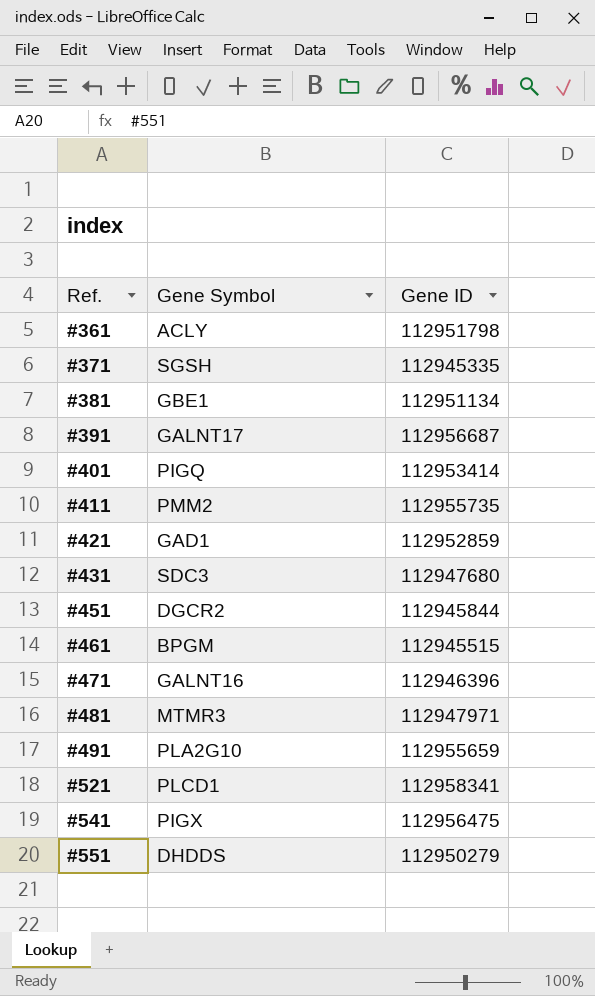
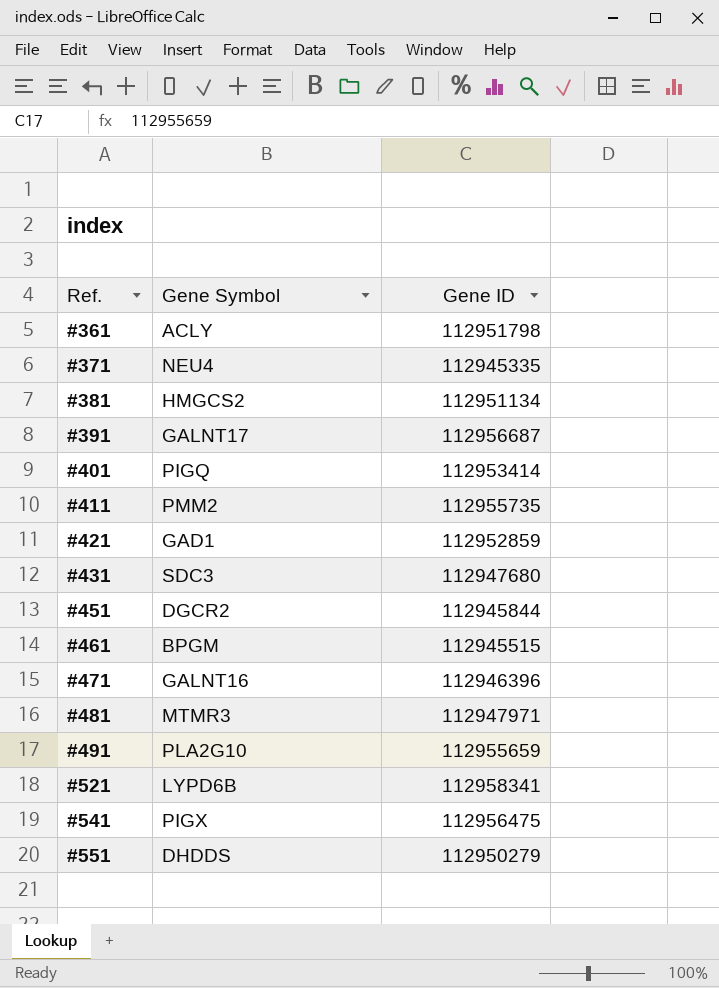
#371 | Gene Symbol: SGSH -> NEU4
#381 | Gene Symbol: GBE1 -> HMGCS2
#521 | Gene Symbol: PLCD1 -> LYPD6B

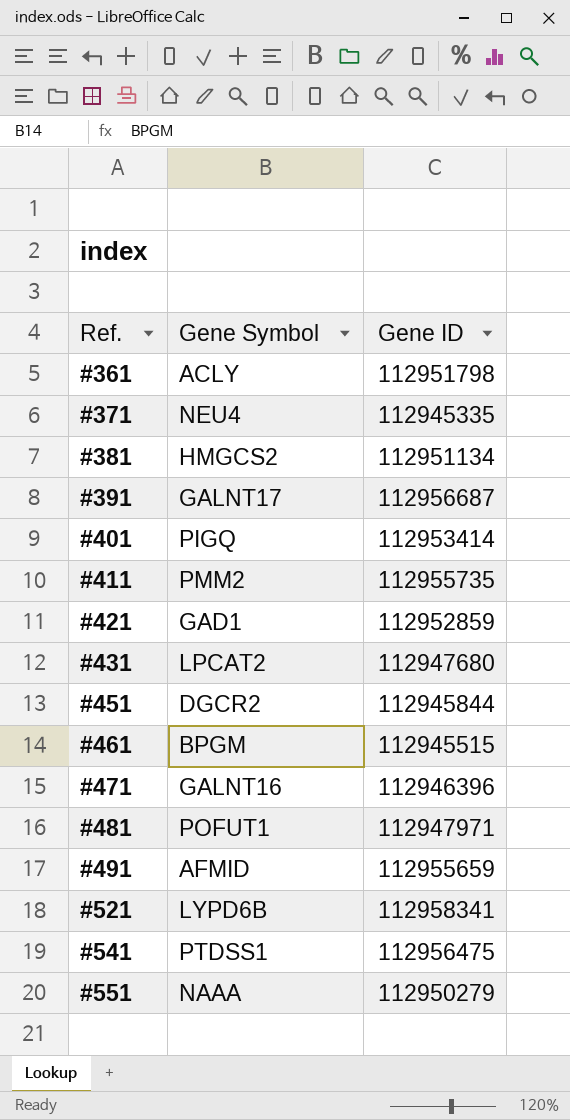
#431 | Gene Symbol: SDC3 -> LPCAT2
#481 | Gene Symbol: MTMR3 -> POFUT1
#491 | Gene Symbol: PLA2G10 -> AFMID
#541 | Gene Symbol: PIGX -> PTDSS1
#551 | Gene Symbol: DHDDS -> NAAA

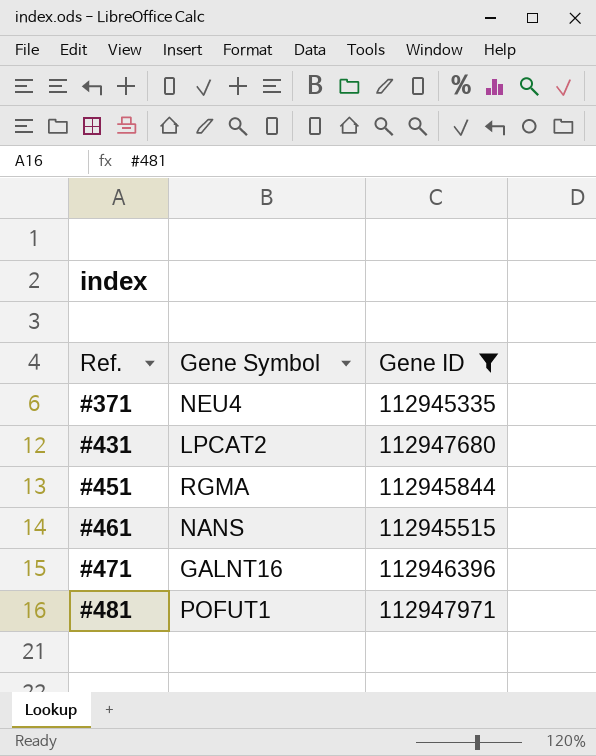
filter: none -> Gene ID <= 112947971
#451 | Gene Symbol: DGCR2 -> RGMA
#461 | Gene Symbol: BPGM -> NANS

